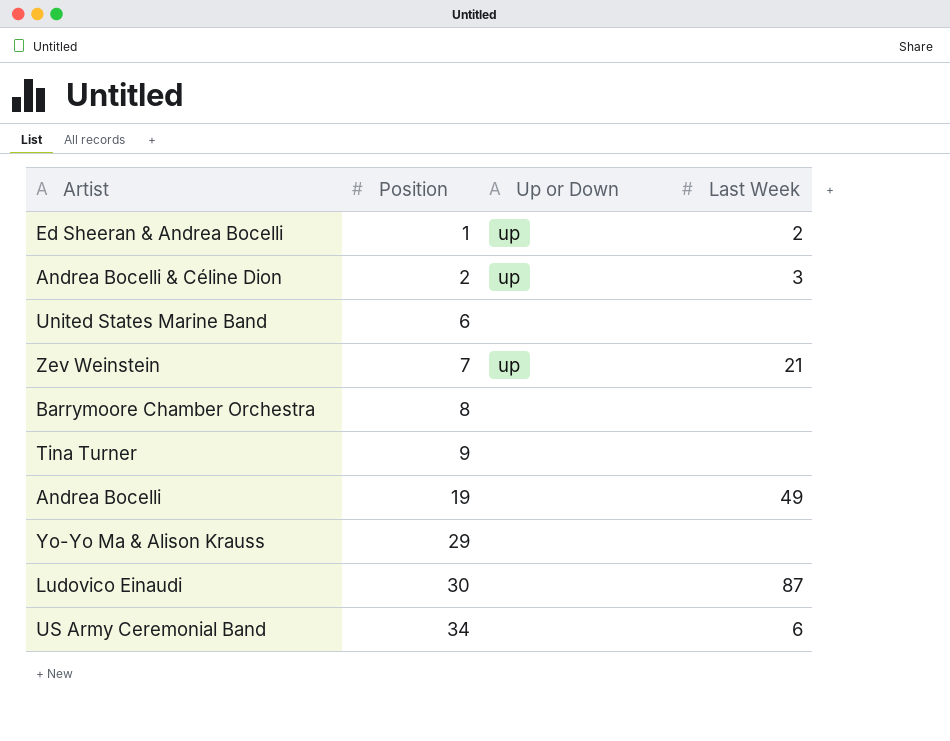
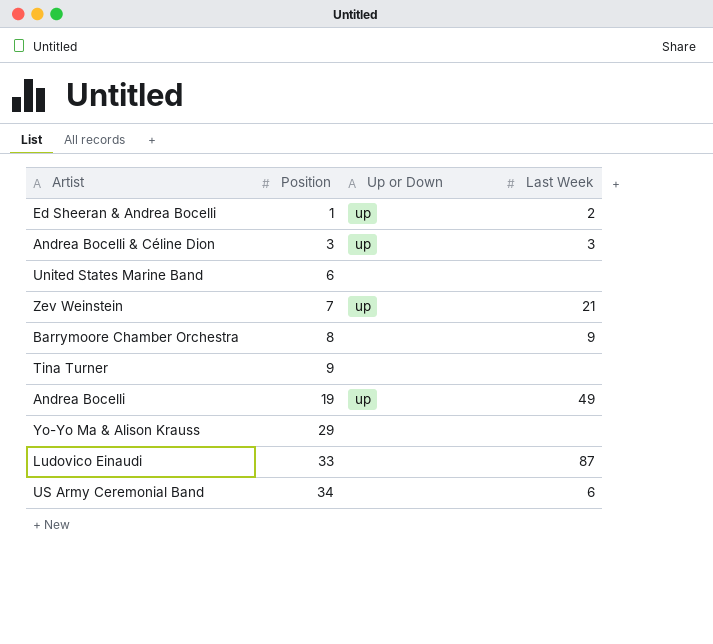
Andrea Bocelli & Céline Dion | Position: 2 -> 3
Barrymoore Chamber Orchestra | Last Week: none -> 9
Andrea Bocelli | Up or Down: none -> up
Ludovico Einaudi | Position: 30 -> 33

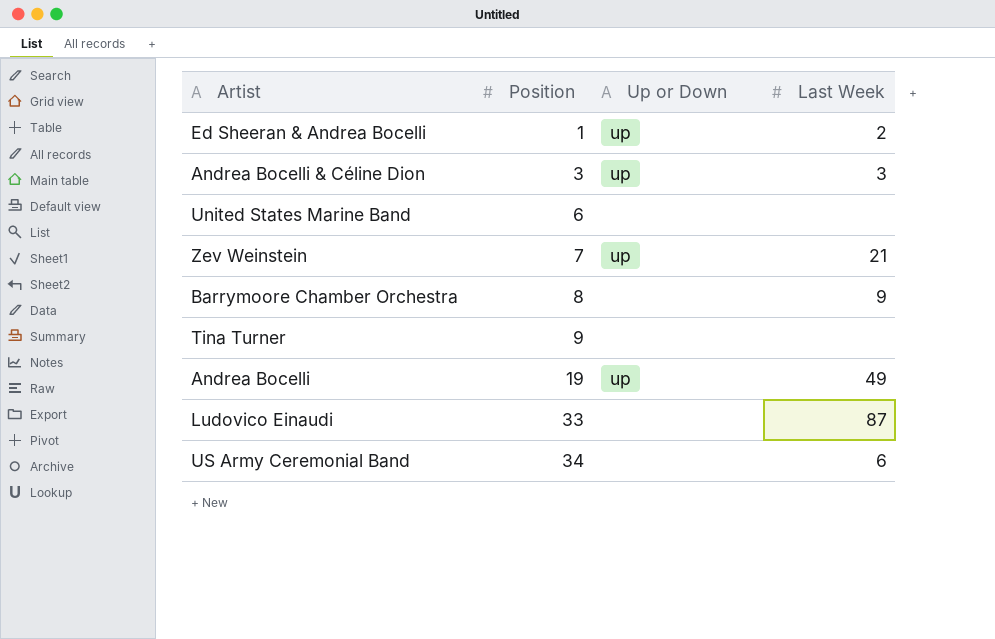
row Yo-Yo Ma & Alison Krauss: 29 | none | none -> none

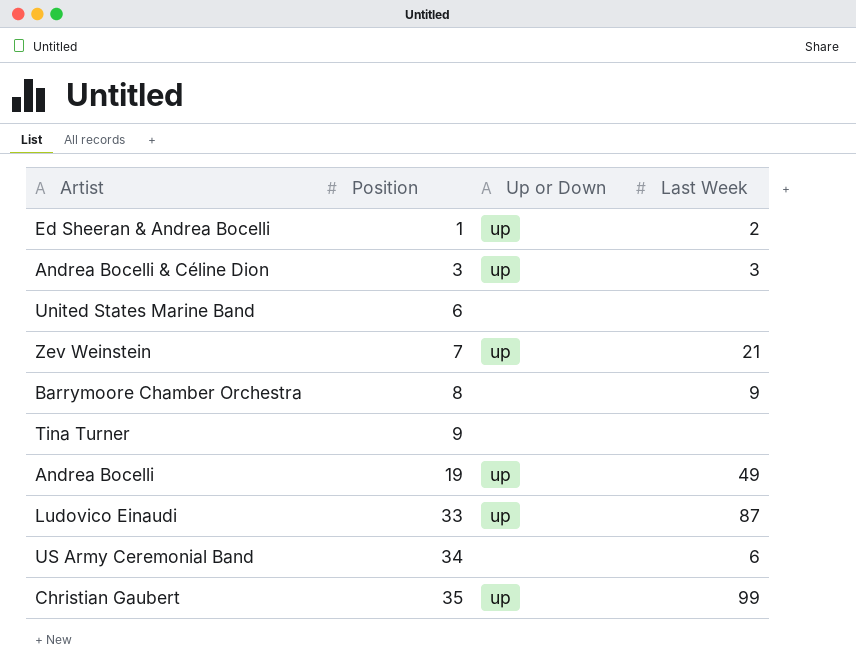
Ludovico Einaudi | Up or Down: none -> up
row Christian Gaubert: none -> 35 | up | 99

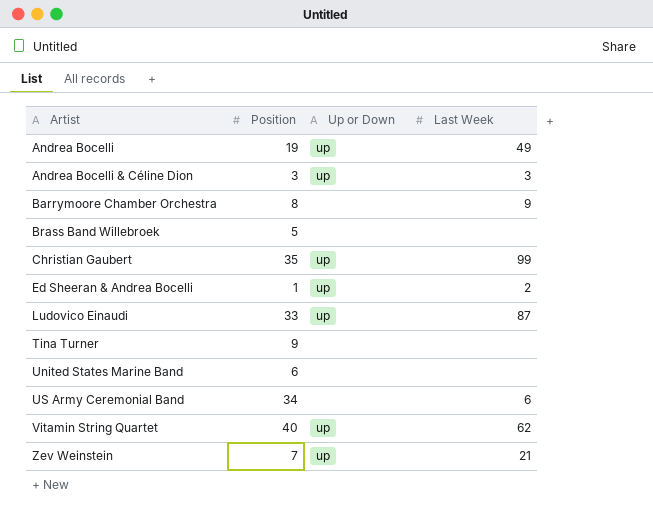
row order: Position ascending -> Artist ascending
row Brass Band Willebroek: none -> 5 | none | none
row Vitamin String Quartet: none -> 40 | up | 62

